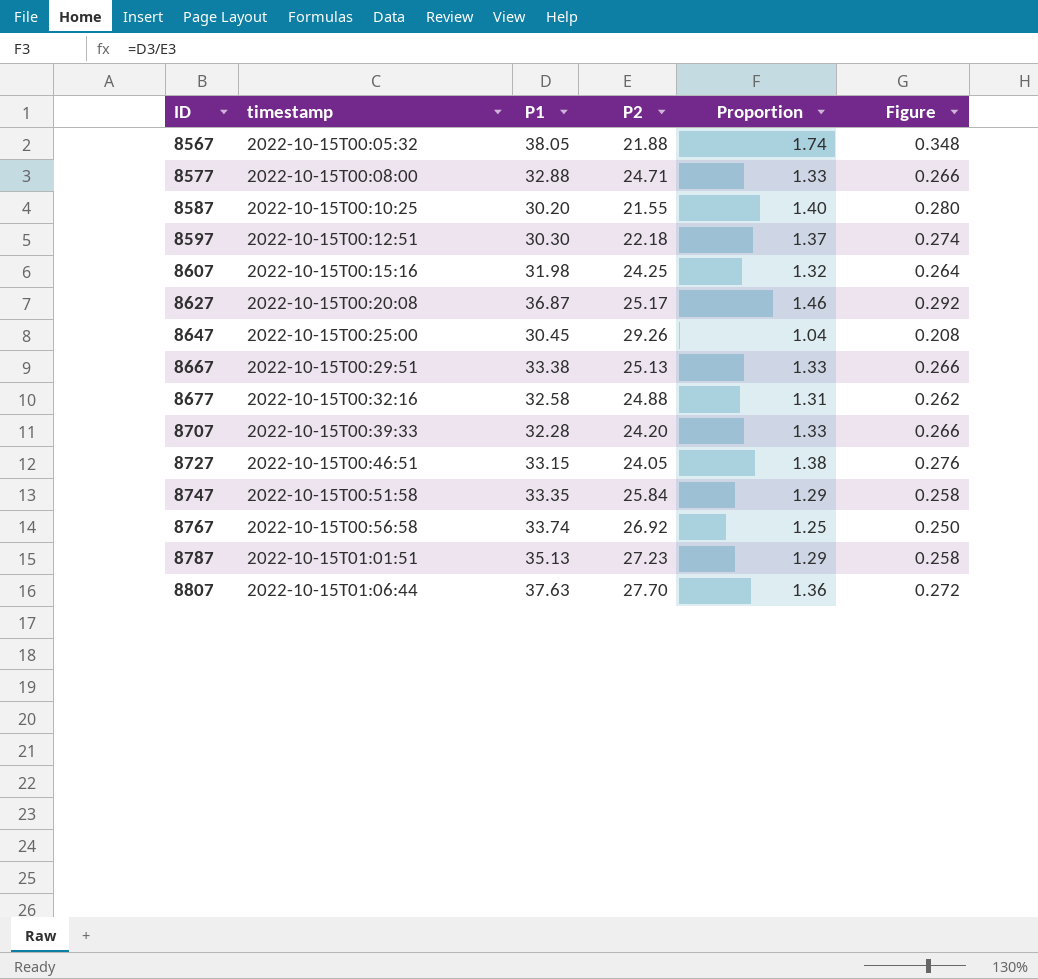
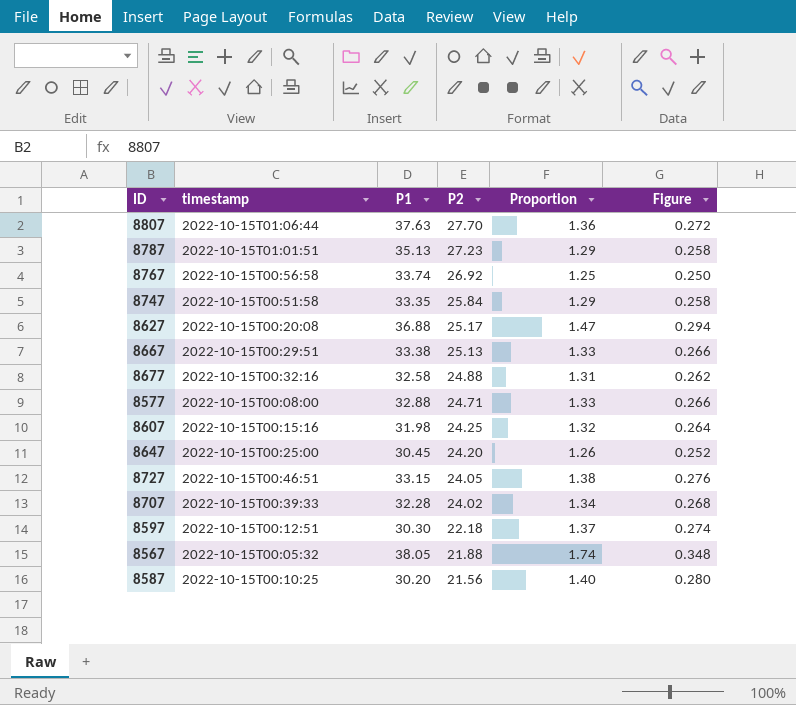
row order: ID ascending -> P2 descending
8627 | P1: 36.87 -> 36.88
8627 | Proportion: 1.46 -> 1.47
8627 | Figure: 0.292 -> 0.294
8647 | P2: 29.26 -> 24.20
8647 | Proportion: 1.04 -> 1.26
8647 | Figure: 0.208 -> 0.252
8707 | P2: 24.20 -> 24.02
8707 | Proportion: 1.33 -> 1.34
8707 | Figure: 0.266 -> 0.268
8587 | P2: 21.55 -> 21.56

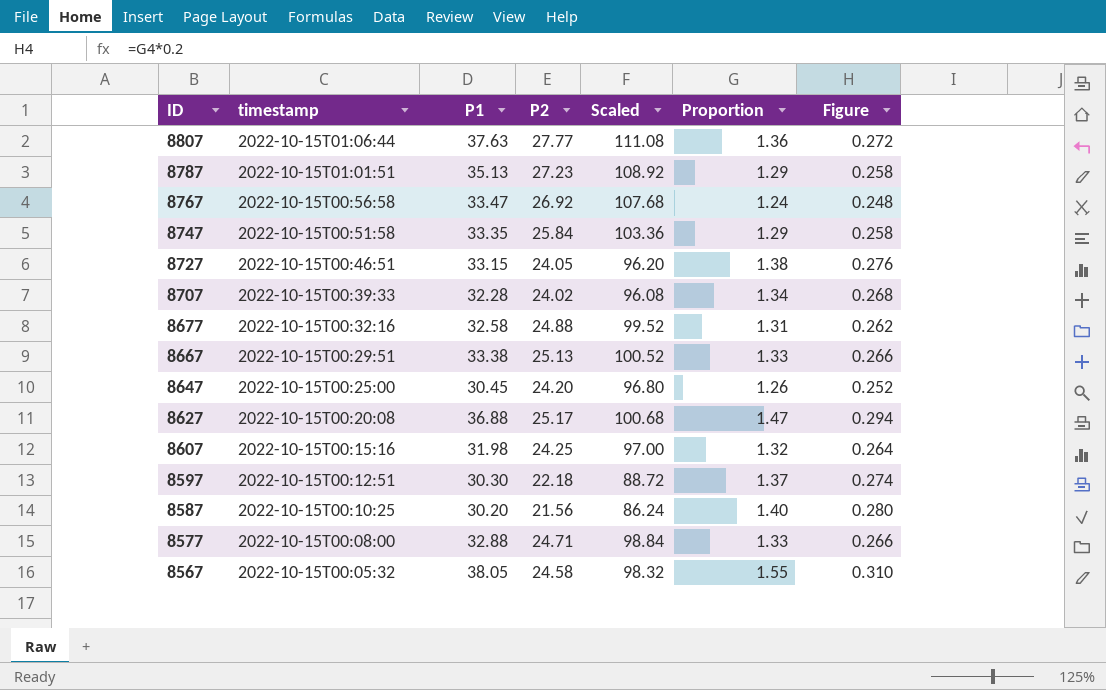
row order: P2 descending -> ID descending
column Scaled | formula: none -> [P2] * 4
8807 | P2: 27.70 -> 27.77
8767 | P1: 33.74 -> 33.47
8767 | Proportion: 1.25 -> 1.24
8767 | Figure: 0.250 -> 0.248
8567 | P2: 21.88 -> 24.58
8567 | Proportion: 1.74 -> 1.55
8567 | Figure: 0.348 -> 0.310

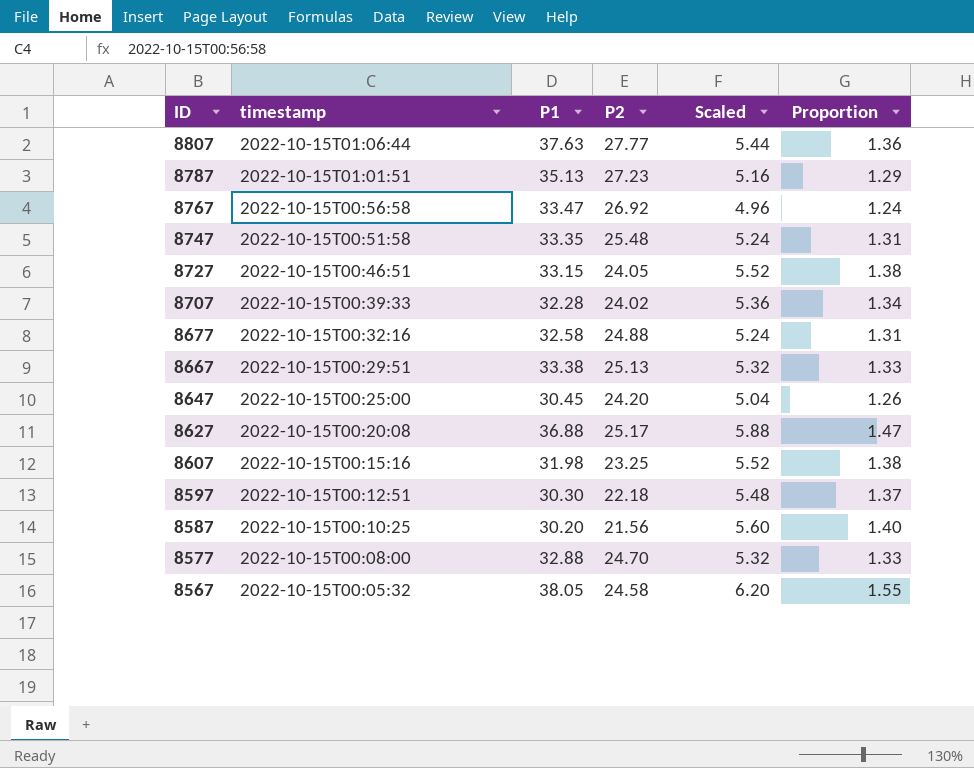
column Figure | formula: [Proportion] * 0.2 -> none
column Scaled | formula: [P2] * 4 -> [Proportion] * 4
8747 | P2: 25.84 -> 25.48
8747 | Proportion: 1.29 -> 1.31
8607 | P2: 24.25 -> 23.25
8607 | Proportion: 1.32 -> 1.38
8577 | P2: 24.71 -> 24.70

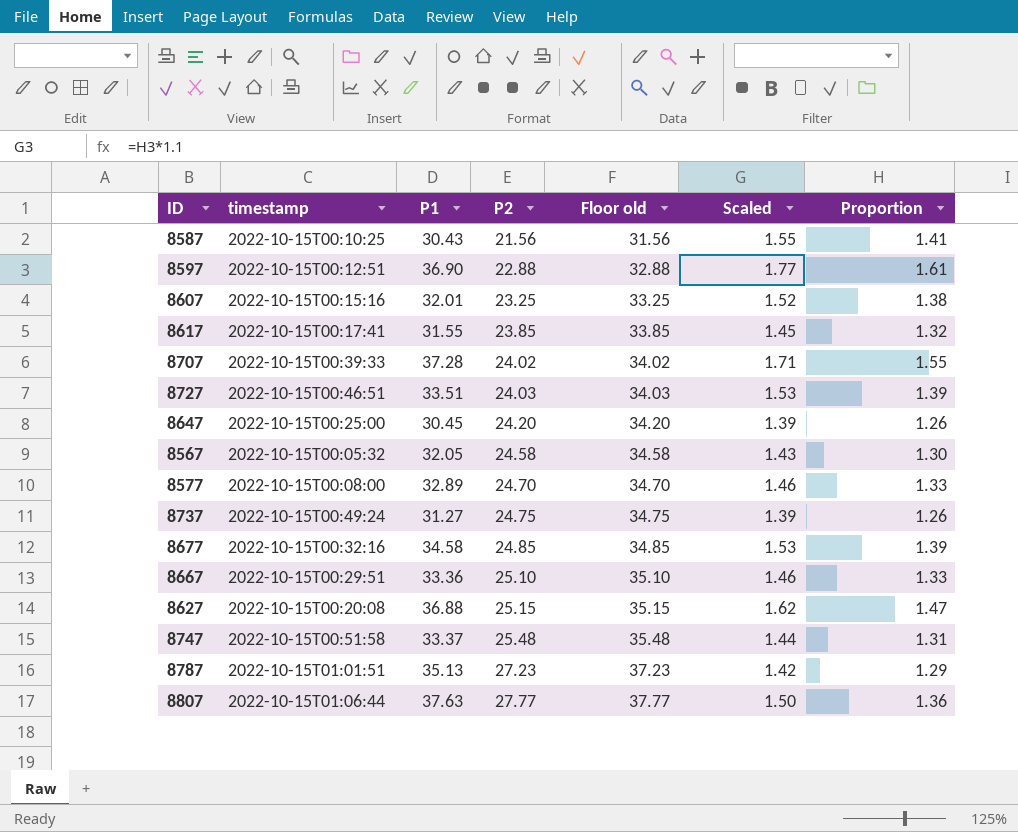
row order: ID descending -> P2 ascending
column Floor old | formula: none -> [P2] + 10
column Scaled | formula: [Proportion] * 4 -> [Proportion] * 1.1
row 8767: 2022-10-15T00:56:58 | 33.47 | 26.92 | 4.96 | 1.24 -> none
8587 | P1: 30.20 -> 30.43
8587 | Proportion: 1.40 -> 1.41
8597 | P1: 30.30 -> 36.90
8597 | P2: 22.18 -> 22.88
8597 | Proportion: 1.37 -> 1.61
8607 | P1: 31.98 -> 32.01
row 8617: none -> 2022-10-15T00:17:41 | 31.55 | 23.85 | 33.85 | 1.45 | 1.32
8707 | P1: 32.28 -> 37.28
8707 | Proportion: 1.34 -> 1.55
8727 | P1: 33.15 -> 33.51
8727 | P2: 24.05 -> 24.03
8727 | Proportion: 1.38 -> 1.39
8567 | P1: 38.05 -> 32.05
8567 | Proportion: 1.55 -> 1.30
8577 | P1: 32.88 -> 32.89
row 8737: none -> 2022-10-15T00:49:24 | 31.27 | 24.75 | 34.75 | 1.39 | 1.26
8677 | P1: 32.58 -> 34.58
8677 | P2: 24.88 -> 24.85
8677 | Proportion: 1.31 -> 1.39
8667 | P1: 33.38 -> 33.36
8667 | P2: 25.13 -> 25.10
8627 | P2: 25.17 -> 25.15
8747 | P1: 33.35 -> 33.37

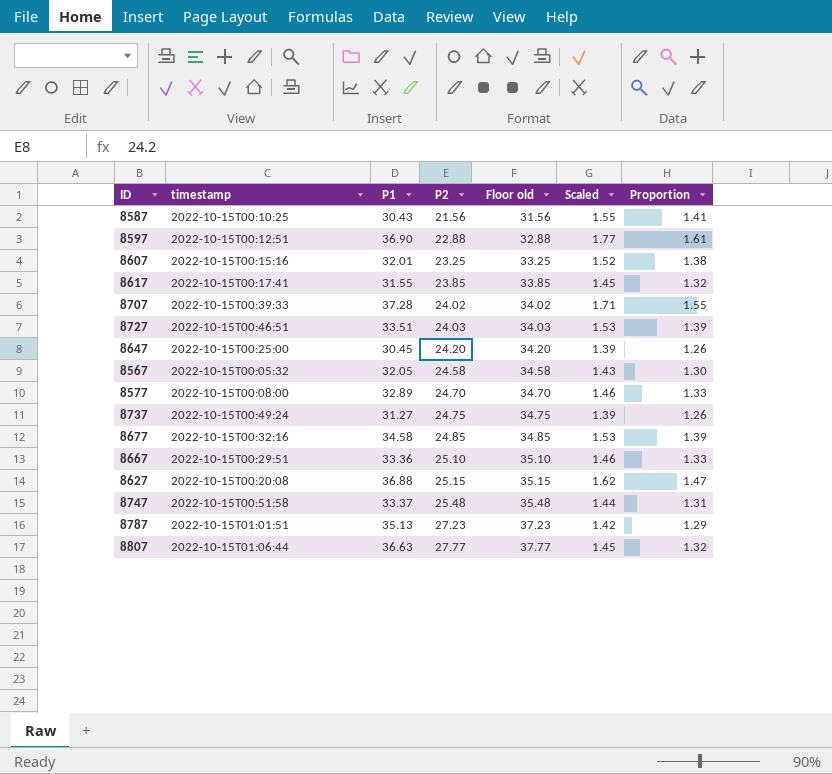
8807 | P1: 37.63 -> 36.63
8807 | Scaled: 1.50 -> 1.45
8807 | Proportion: 1.36 -> 1.32

